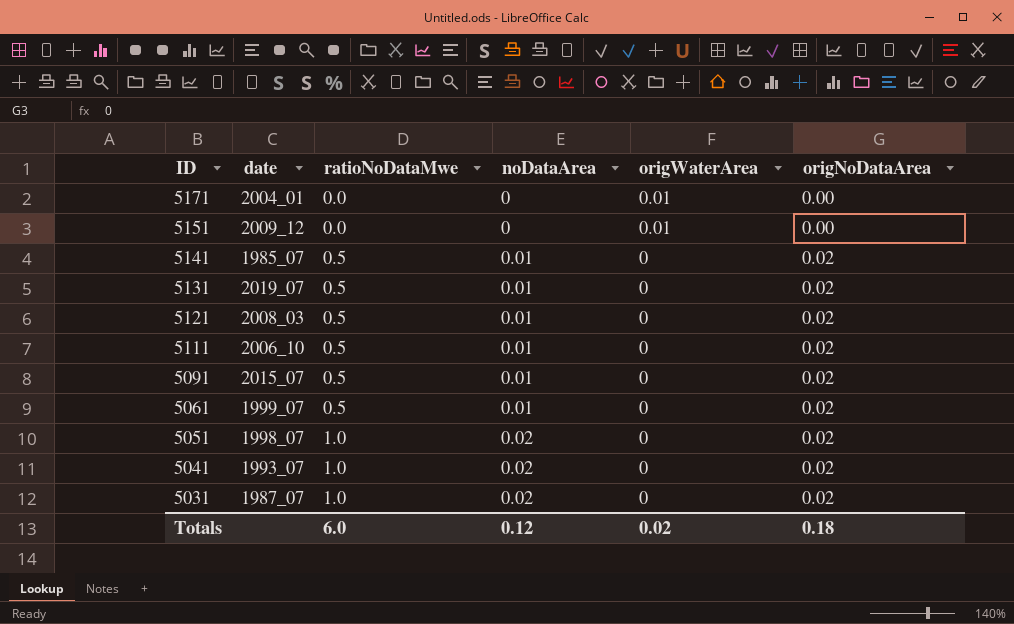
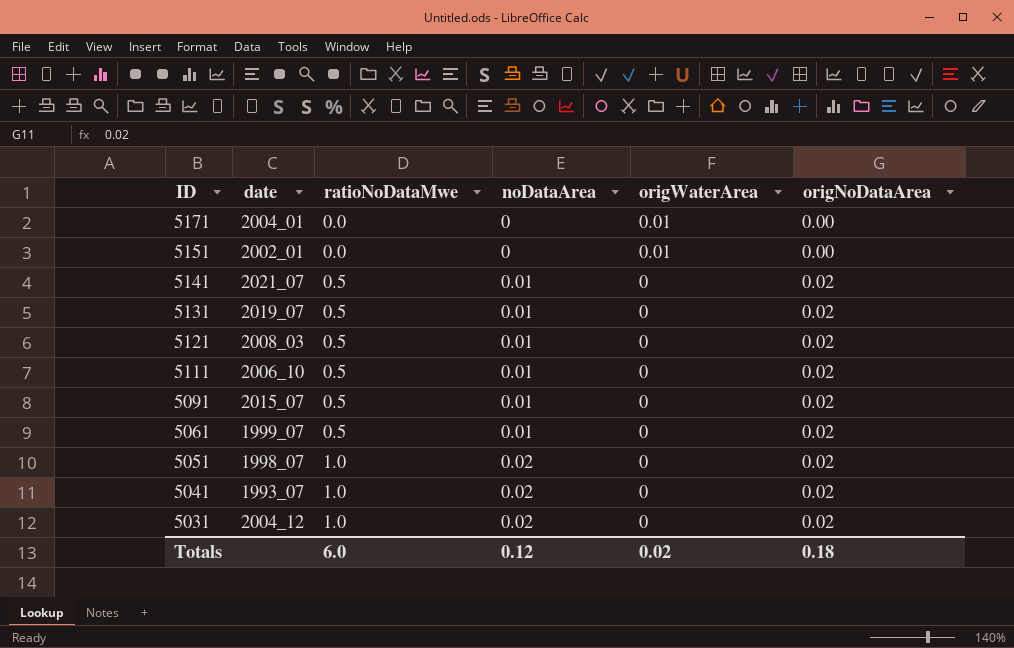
5151 | date: 2009_12 -> 2002_01
5141 | date: 1985_07 -> 2021_07
5031 | date: 1987_07 -> 2004_12

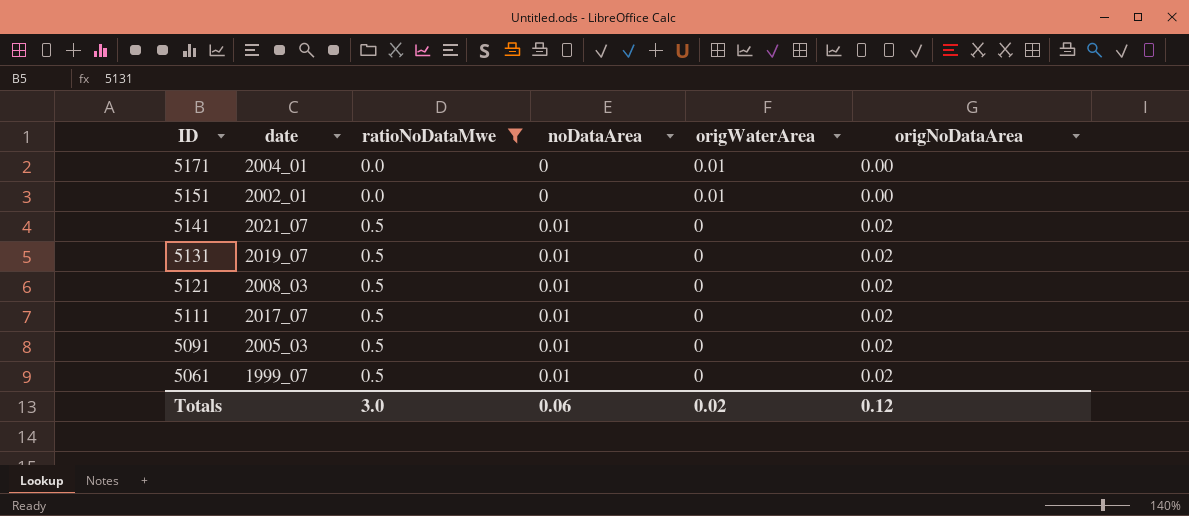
filter: none -> ratioNoDataMwe != 1.0
5111 | date: 2006_10 -> 2017_07
5091 | date: 2015_07 -> 2005_03
Totals | ratioNoDataMwe: 6.0 -> 3.0
Totals | noDataArea: 0.12 -> 0.06
Totals | origNoDataArea: 0.18 -> 0.12

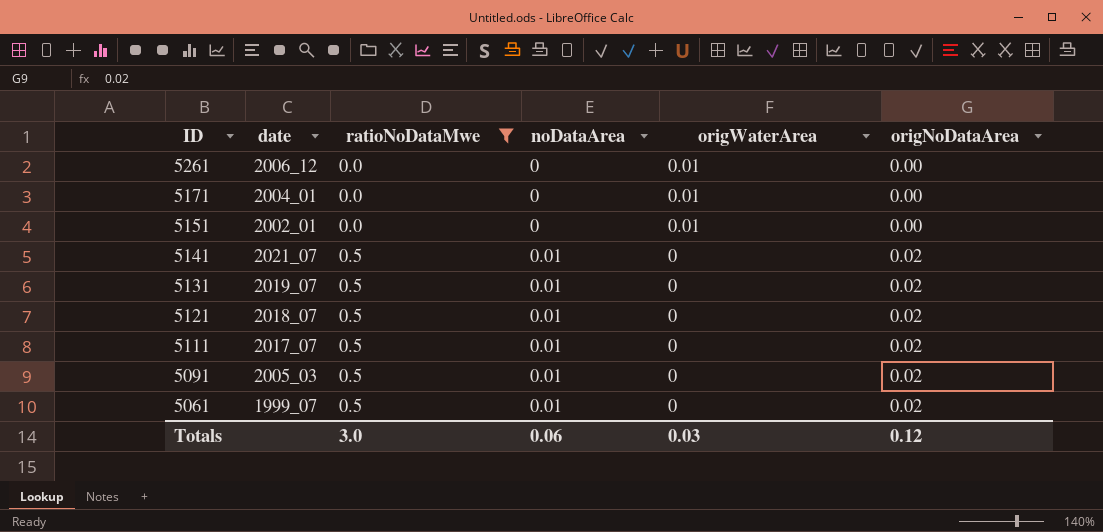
row 5261: none -> 2006_12 | 0.0 | 0 | 0.01 | 0.00
5121 | date: 2008_03 -> 2018_07
Totals | origWaterArea: 0.02 -> 0.03

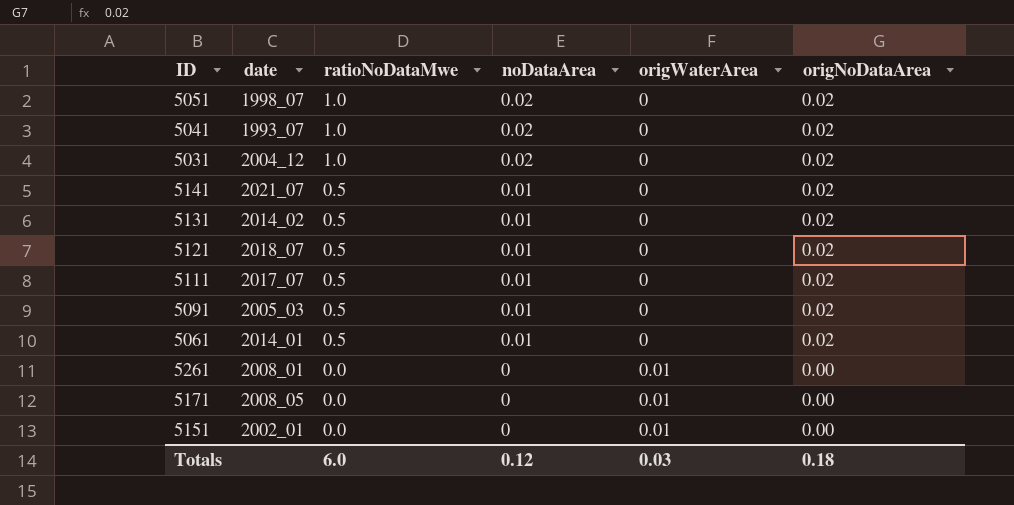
filter: ratioNoDataMwe != 1.0 -> none
row order: ID descending -> ratioNoDataMwe descending
5131 | date: 2019_07 -> 2014_02
5061 | date: 1999_07 -> 2014_01
5261 | date: 2006_12 -> 2008_01
5171 | date: 2004_01 -> 2008_05
Totals | ratioNoDataMwe: 3.0 -> 6.0
Totals | noDataArea: 0.06 -> 0.12
Totals | origNoDataArea: 0.12 -> 0.18

